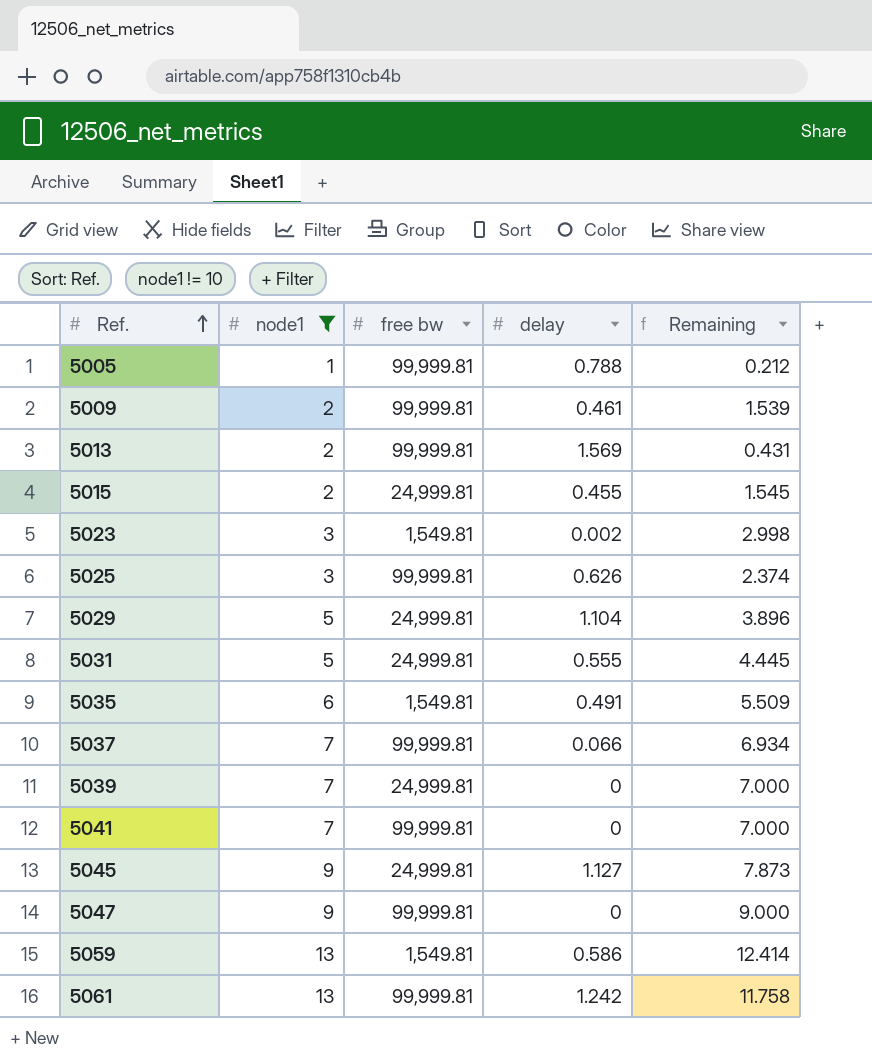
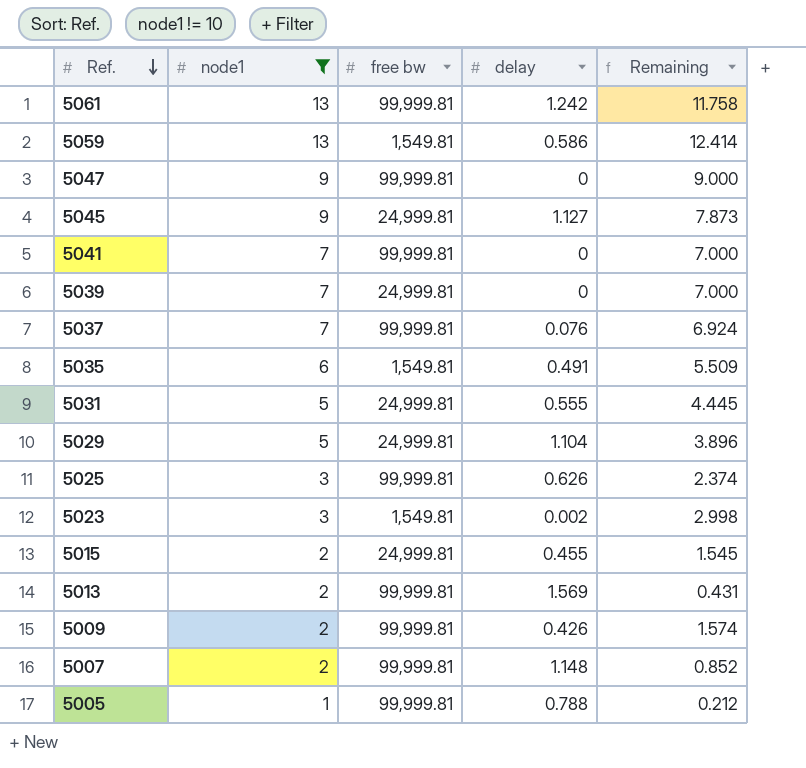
row order: Ref. ascending -> Ref. descending
5037 | delay: 0.066 -> 0.076
5037 | Remaining: 6.934 -> 6.924
5009 | delay: 0.461 -> 0.426
5009 | Remaining: 1.539 -> 1.574
row 5007: none -> 2 | 99,999.81 | 1.148 | 0.852

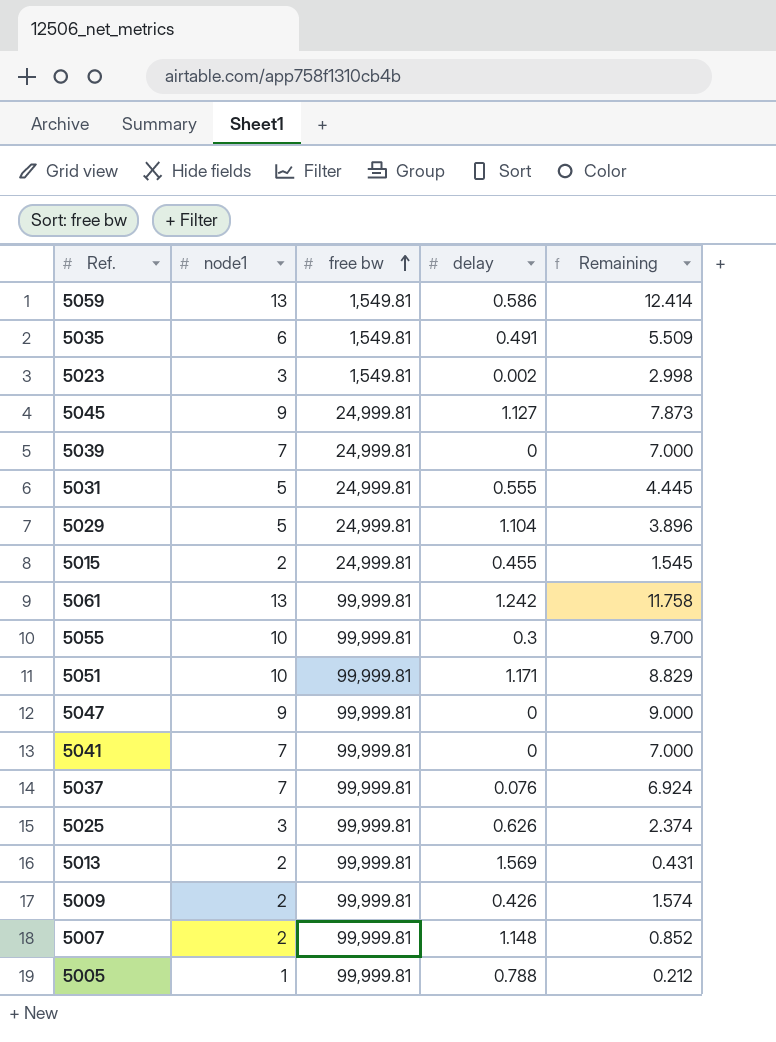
filter: node1 != 10 -> none
row order: Ref. descending -> free bw ascending

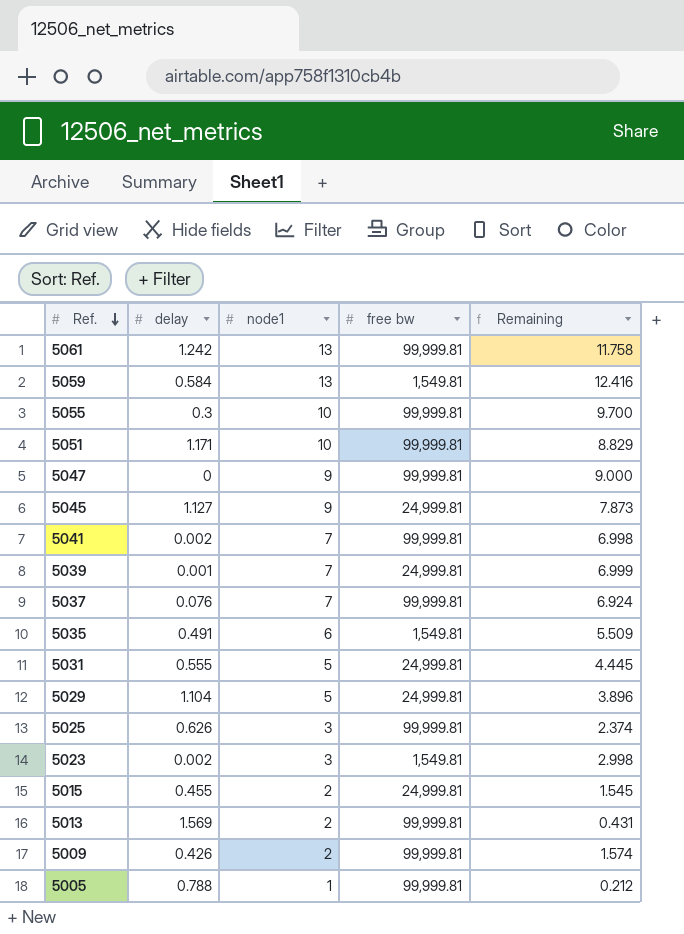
row order: free bw ascending -> Ref. descending
column delay | position: 4 -> 2
row 5007: 2 | 99,999.81 | 1.148 | 0.852 -> none
5059 | delay: 0.586 -> 0.584
5059 | Remaining: 12.414 -> 12.416
5041 | delay: 0 -> 0.002
5041 | Remaining: 7.000 -> 6.998
5039 | delay: 0 -> 0.001
5039 | Remaining: 7.000 -> 6.999

